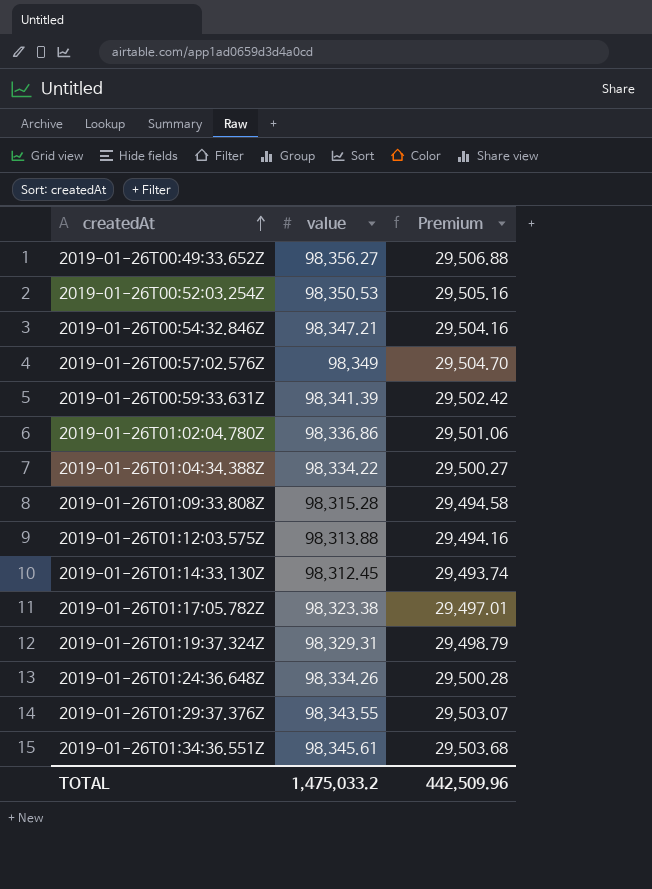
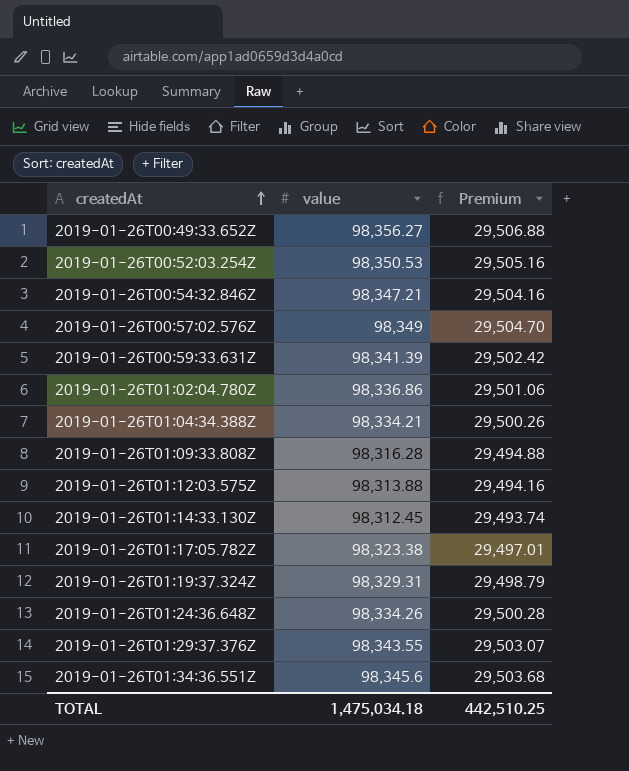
2019-01-26T01:04:34.388Z | value: 98,334.22 -> 98,334.21
2019-01-26T01:04:34.388Z | Premium: 29,500.27 -> 29,500.26
2019-01-26T01:09:33.808Z | value: 98,315.28 -> 98,316.28
2019-01-26T01:09:33.808Z | Premium: 29,494.58 -> 29,494.88
2019-01-26T01:34:36.551Z | value: 98,345.61 -> 98,345.6
TOTAL | value: 1,475,033.2 -> 1,475,034.18
TOTAL | Premium: 442,509.96 -> 442,510.25

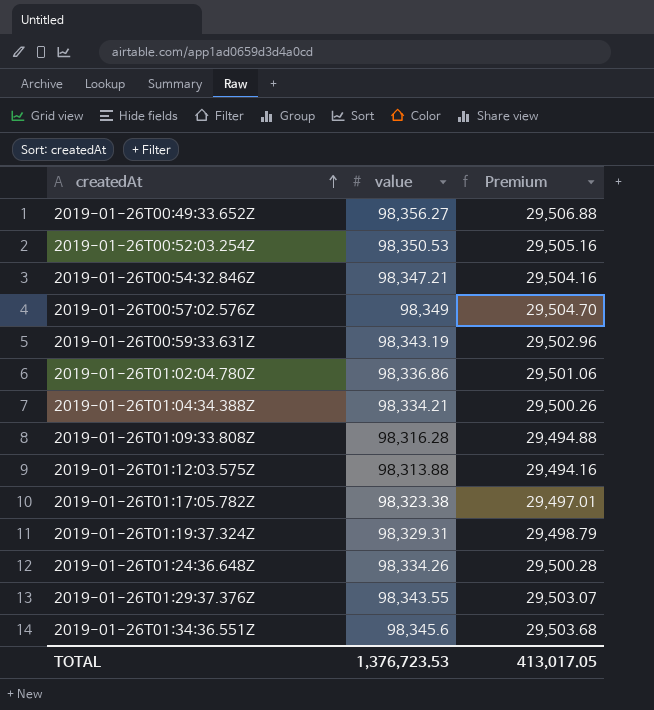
row 2019-01-26T01:14:33.130Z: 98,312.45 | 29,493.74 -> none
2019-01-26T00:59:33.631Z | value: 98,341.39 -> 98,343.19
2019-01-26T00:59:33.631Z | Premium: 29,502.42 -> 29,502.96
TOTAL | value: 1,475,034.18 -> 1,376,723.53
TOTAL | Premium: 442,510.25 -> 413,017.05

